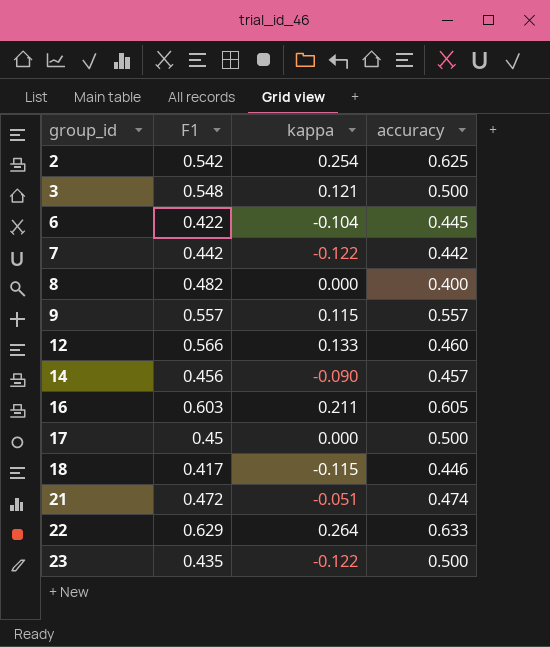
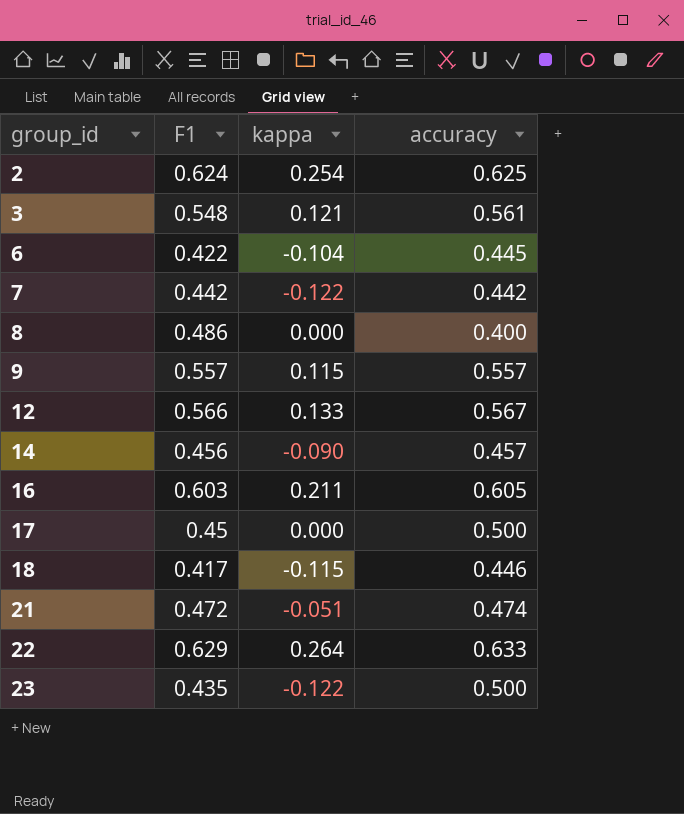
2 | F1: 0.542 -> 0.624
3 | accuracy: 0.500 -> 0.561
8 | F1: 0.482 -> 0.486
12 | accuracy: 0.460 -> 0.567

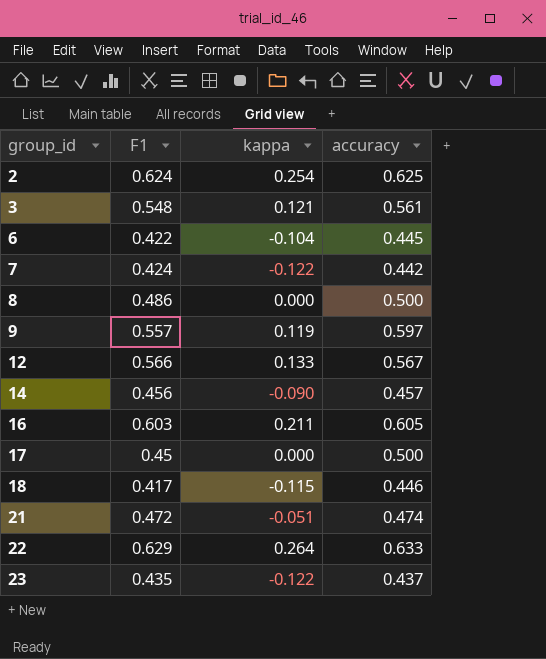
7 | F1: 0.442 -> 0.424
8 | accuracy: 0.400 -> 0.500
9 | kappa: 0.115 -> 0.119
9 | accuracy: 0.557 -> 0.597
23 | accuracy: 0.500 -> 0.437

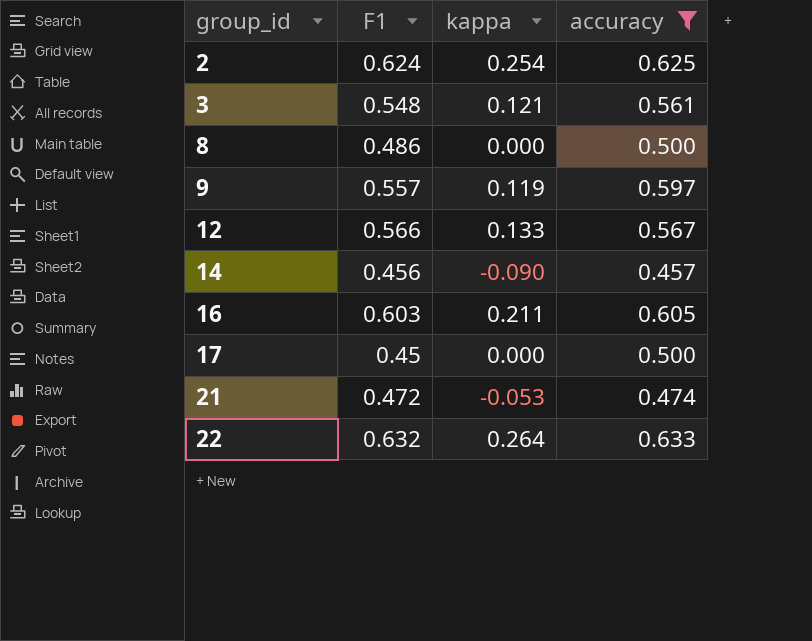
filter: none -> accuracy >= 0.457
21 | kappa: -0.051 -> -0.053
22 | F1: 0.629 -> 0.632

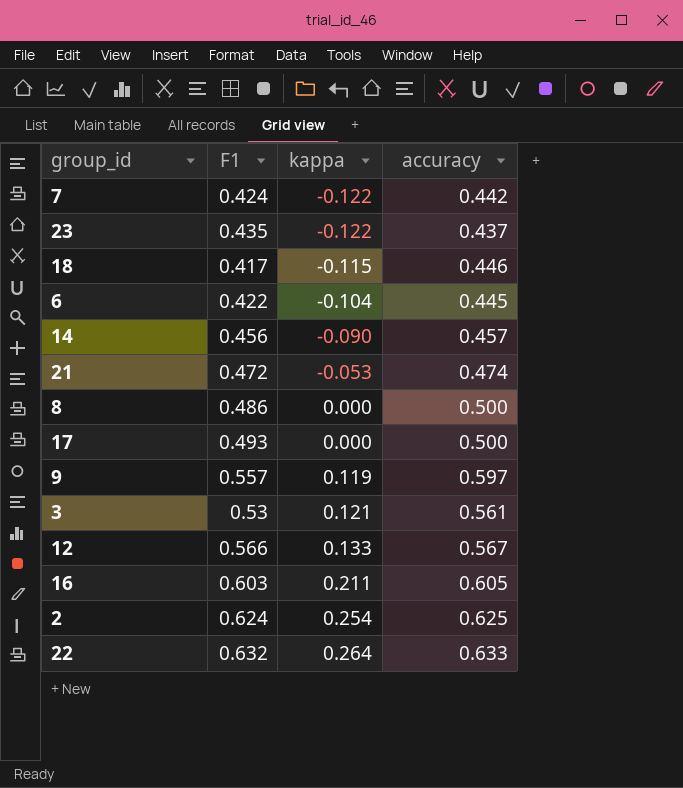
filter: accuracy >= 0.457 -> none
row order: group_id ascending -> kappa ascending
17 | F1: 0.45 -> 0.493
3 | F1: 0.548 -> 0.53

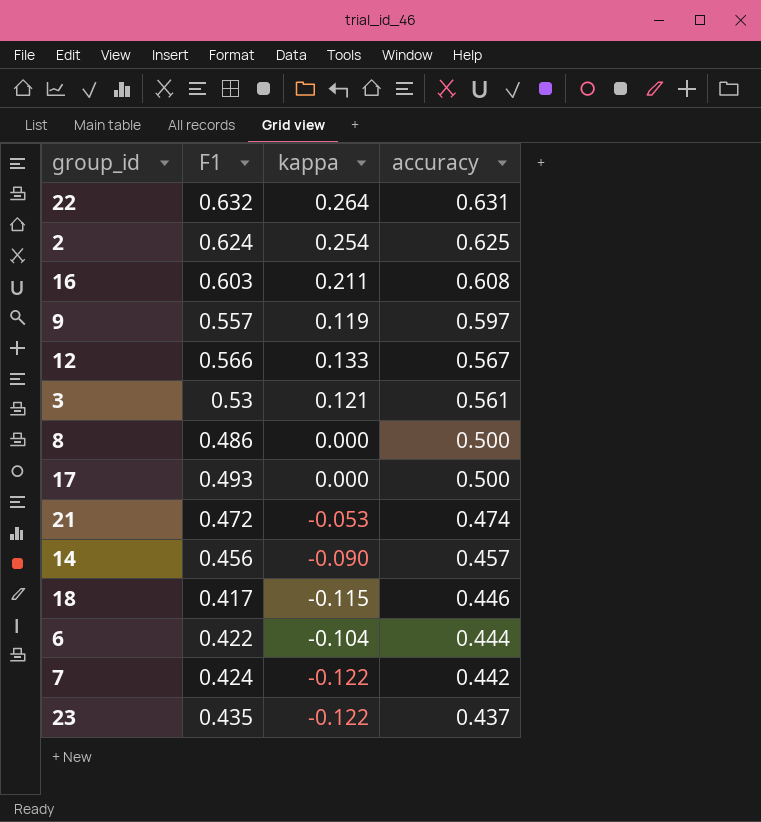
row order: kappa ascending -> accuracy descending
22 | accuracy: 0.633 -> 0.631
16 | accuracy: 0.605 -> 0.608
6 | accuracy: 0.445 -> 0.444

